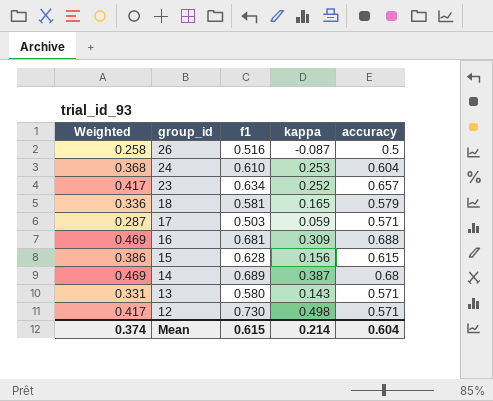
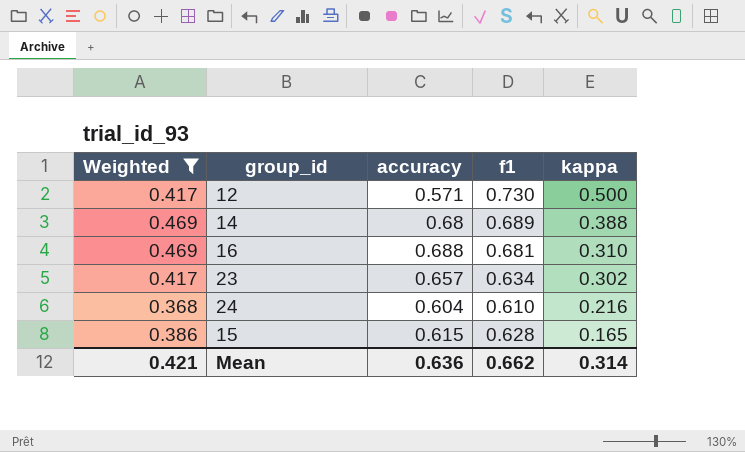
filter: none -> Weighted >= 0.368
row order: group_id descending -> kappa descending
column accuracy | position: 5 -> 3
12 | kappa: 0.498 -> 0.500
14 | kappa: 0.387 -> 0.388
16 | kappa: 0.309 -> 0.310
23 | kappa: 0.252 -> 0.302
24 | kappa: 0.253 -> 0.216
15 | kappa: 0.156 -> 0.165
Mean | Weighted: 0.374 -> 0.421
Mean | accuracy: 0.604 -> 0.636
Mean | f1: 0.615 -> 0.662
Mean | kappa: 0.214 -> 0.314

